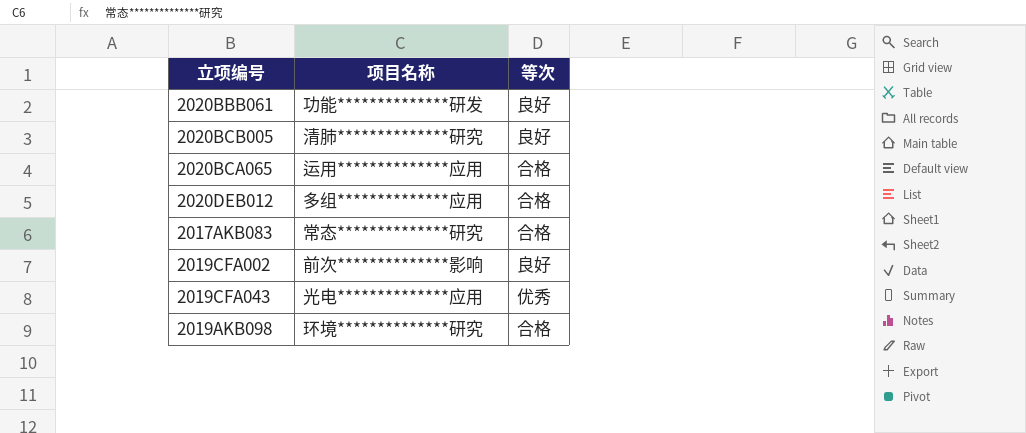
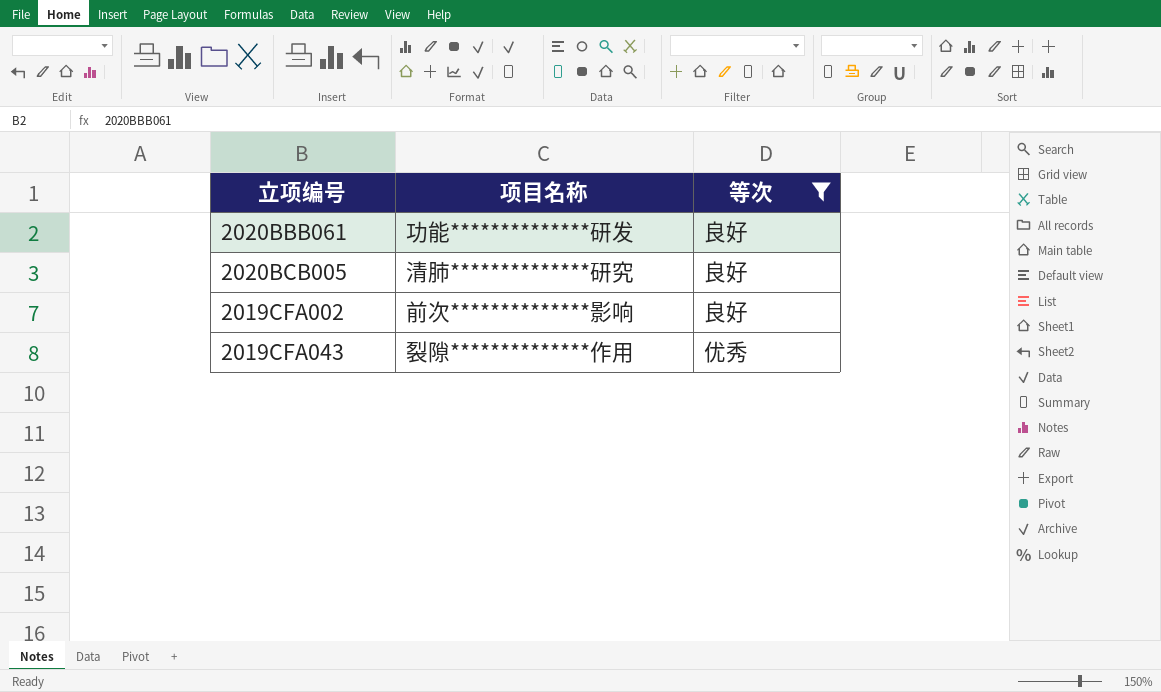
filter: none -> 等次 != 合格
2019CFA043 | 项目名称: 光电**************应用 -> 裂隙**************作用

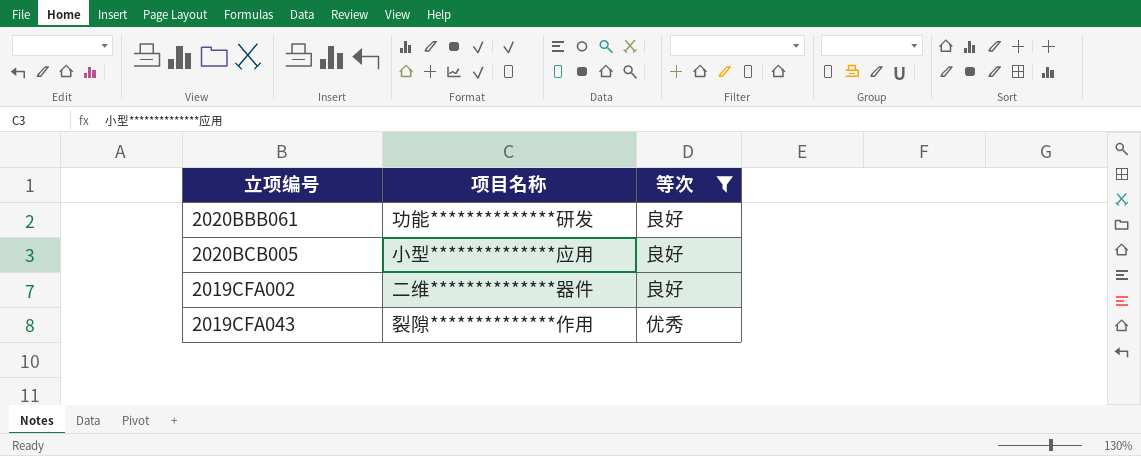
2020BCB005 | 项目名称: 清肺**************研究 -> 小型**************应用
2019CFA002 | 项目名称: 前次**************影响 -> 二维**************器件

